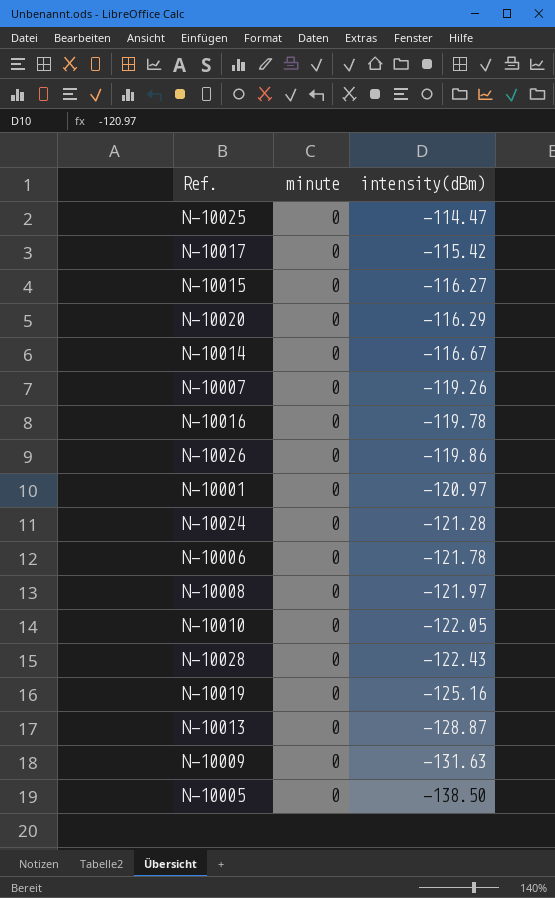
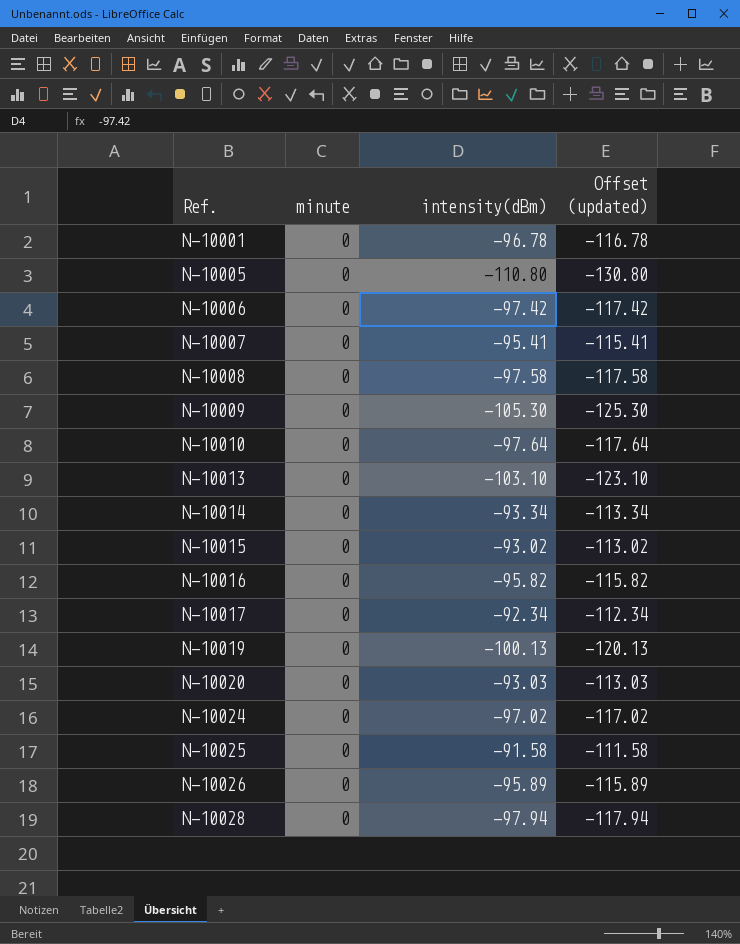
row order: intensity(dBm) descending -> Ref. ascending
column Offset (updated) | formula: none -> [intensity(dBm)] - 20
N-10001 | intensity(dBm): -120.97 -> -96.78
N-10005 | intensity(dBm): -138.50 -> -110.80
N-10006 | intensity(dBm): -121.78 -> -97.42
N-10007 | intensity(dBm): -119.26 -> -95.41
N-10008 | intensity(dBm): -121.97 -> -97.58
N-10009 | intensity(dBm): -131.63 -> -105.30
N-10010 | intensity(dBm): -122.05 -> -97.64
N-10013 | intensity(dBm): -128.87 -> -103.10
N-10014 | intensity(dBm): -116.67 -> -93.34
N-10015 | intensity(dBm): -116.27 -> -93.02
N-10016 | intensity(dBm): -119.78 -> -95.82
N-10017 | intensity(dBm): -115.42 -> -92.34
N-10019 | intensity(dBm): -125.16 -> -100.13
N-10020 | intensity(dBm): -116.29 -> -93.03
N-10024 | intensity(dBm): -121.28 -> -97.02
N-10025 | intensity(dBm): -114.47 -> -91.58
N-10026 | intensity(dBm): -119.86 -> -95.89
N-10028 | intensity(dBm): -122.43 -> -97.94

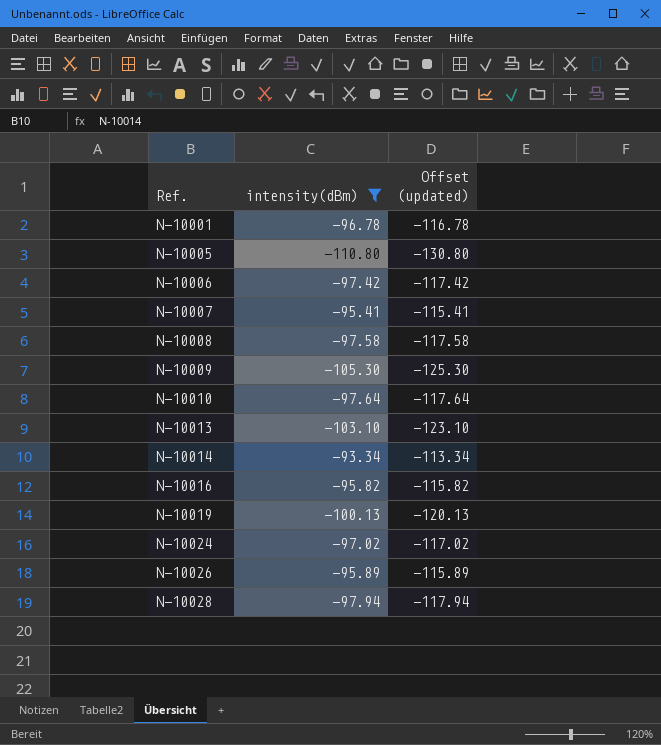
filter: none -> intensity(dBm) <= -93.34
column minute | position: 2 -> none

